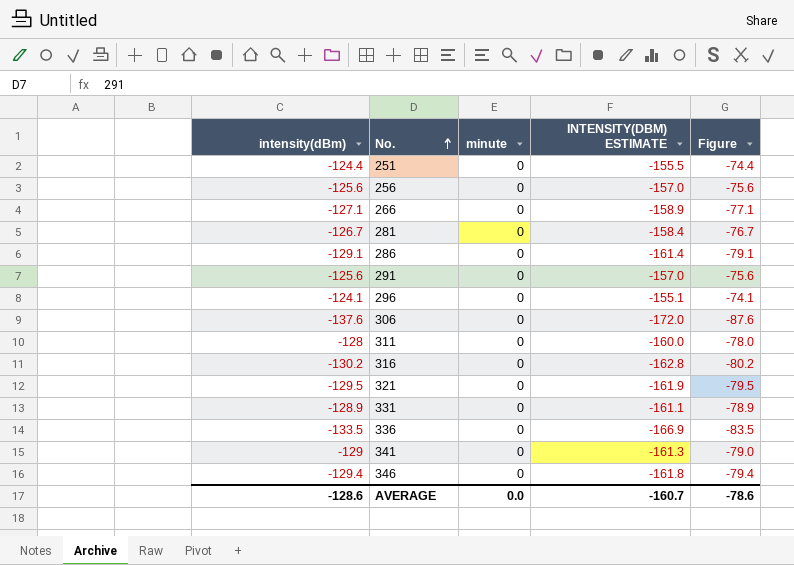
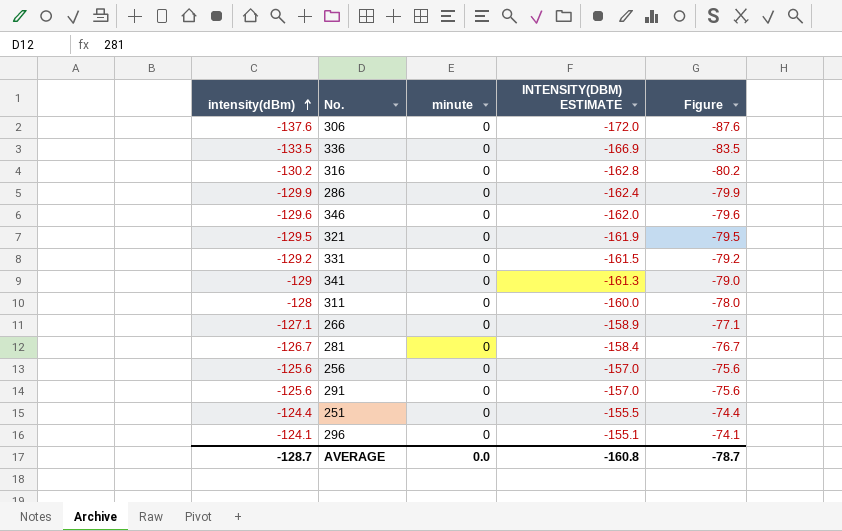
row order: No. ascending -> intensity(dBm) ascending
286 | intensity(dBm): -129.1 -> -129.9
286 | INTENSITY(DBM) ESTIMATE: -161.4 -> -162.4
286 | Figure: -79.1 -> -79.9
346 | intensity(dBm): -129.4 -> -129.6
346 | INTENSITY(DBM) ESTIMATE: -161.8 -> -162.0
346 | Figure: -79.4 -> -79.6
331 | intensity(dBm): -128.9 -> -129.2
331 | INTENSITY(DBM) ESTIMATE: -161.1 -> -161.5
331 | Figure: -78.9 -> -79.2
AVERAGE | intensity(dBm): -128.6 -> -128.7
AVERAGE | INTENSITY(DBM) ESTIMATE: -160.7 -> -160.8
AVERAGE | Figure: -78.6 -> -78.7

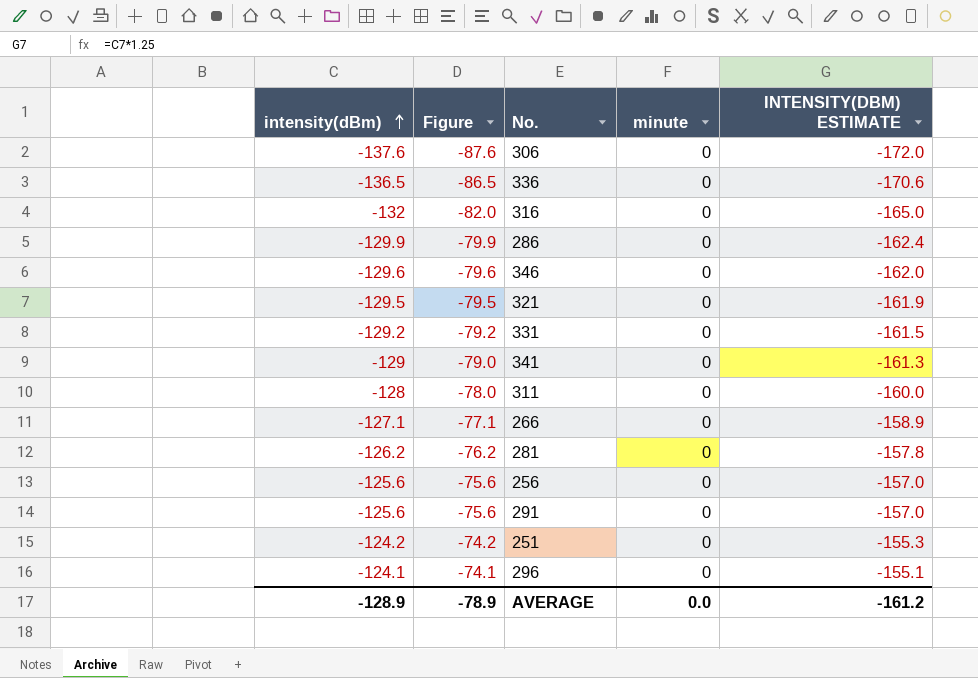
column Figure | position: 5 -> 2
336 | intensity(dBm): -133.5 -> -136.5
336 | Figure: -83.5 -> -86.5
336 | INTENSITY(DBM) ESTIMATE: -166.9 -> -170.6
316 | intensity(dBm): -130.2 -> -132
316 | Figure: -80.2 -> -82.0
316 | INTENSITY(DBM) ESTIMATE: -162.8 -> -165.0
281 | intensity(dBm): -126.7 -> -126.2
281 | Figure: -76.7 -> -76.2
281 | INTENSITY(DBM) ESTIMATE: -158.4 -> -157.8
251 | intensity(dBm): -124.4 -> -124.2
251 | Figure: -74.4 -> -74.2
251 | INTENSITY(DBM) ESTIMATE: -155.5 -> -155.3
AVERAGE | intensity(dBm): -128.7 -> -128.9
AVERAGE | Figure: -78.7 -> -78.9
AVERAGE | INTENSITY(DBM) ESTIMATE: -160.8 -> -161.2

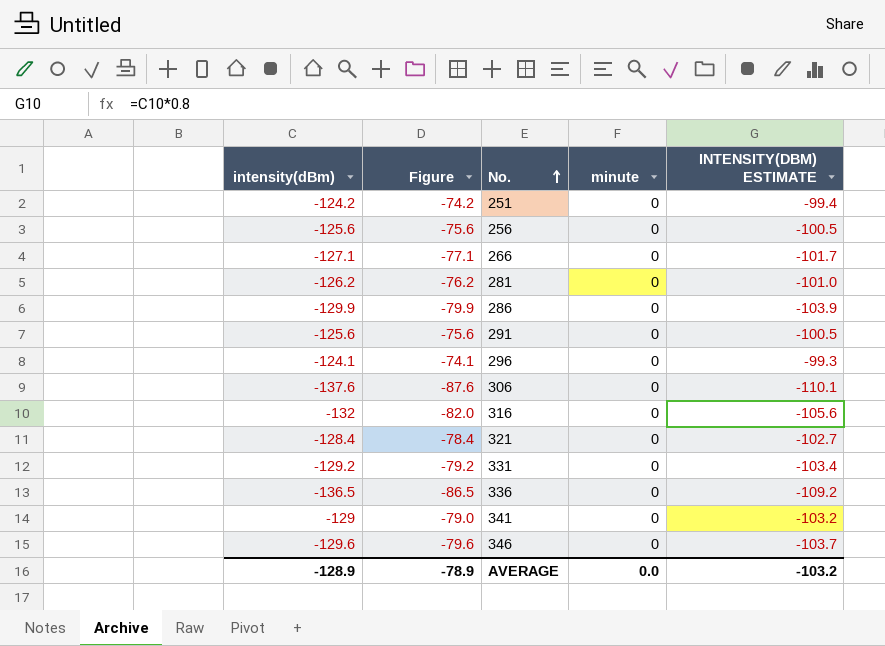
row order: intensity(dBm) ascending -> No. ascending
column INTENSITY(DBM) ESTIMATE | formula: [intensity(dBm)] * 1.25 -> [intensity(dBm)] * 0.8
row 311: -128 | -78.0 | 0 | -160.0 -> none
321 | intensity(dBm): -129.5 -> -128.4
321 | Figure: -79.5 -> -78.4
AVERAGE | INTENSITY(DBM) ESTIMATE: -161.2 -> -103.2

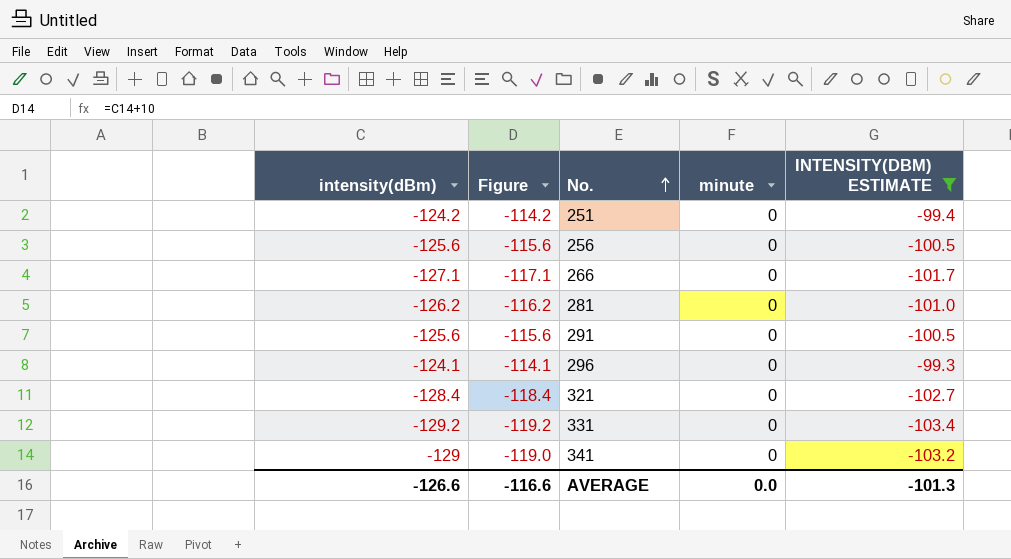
filter: none -> INTENSITY(DBM) ESTIMATE >= -103.4
column Figure | formula: [intensity(dBm)] + 50 -> [intensity(dBm)] + 10
AVERAGE | intensity(dBm): -128.9 -> -126.6
AVERAGE | Figure: -78.9 -> -116.6
AVERAGE | INTENSITY(DBM) ESTIMATE: -103.2 -> -101.3

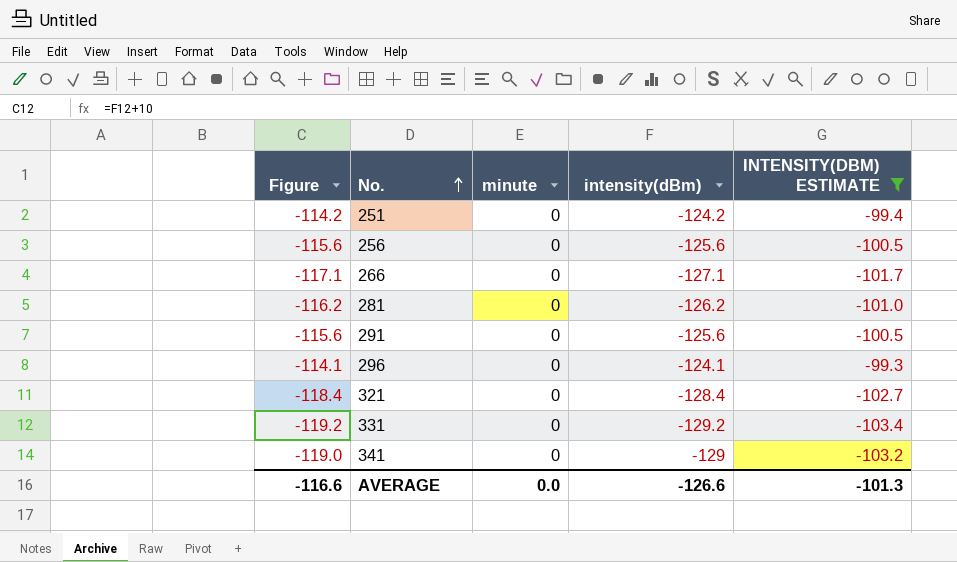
column intensity(dBm) | position: 1 -> 4

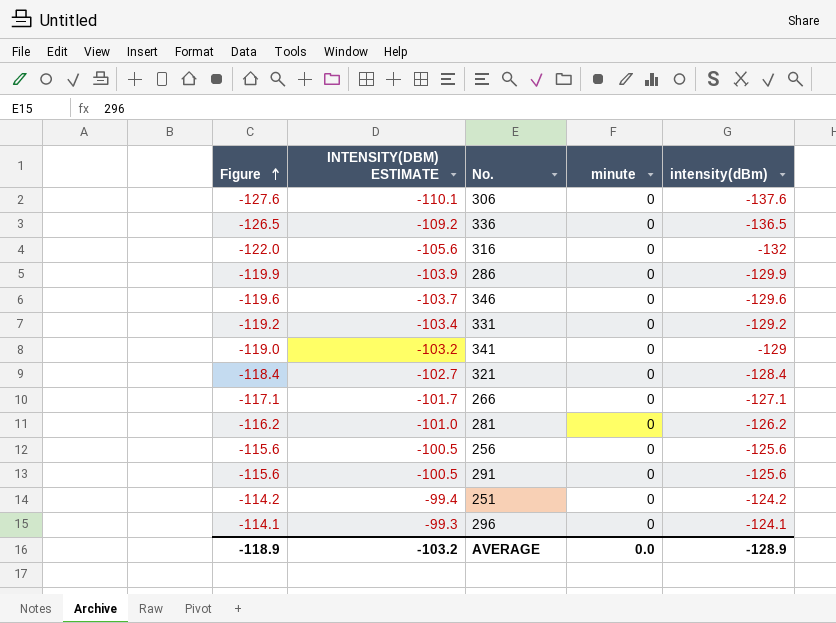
filter: INTENSITY(DBM) ESTIMATE >= -103.4 -> none
row order: No. ascending -> Figure ascending
column INTENSITY(DBM) ESTIMATE | position: 5 -> 2
AVERAGE | Figure: -116.6 -> -118.9
AVERAGE | INTENSITY(DBM) ESTIMATE: -101.3 -> -103.2
AVERAGE | intensity(dBm): -126.6 -> -128.9

